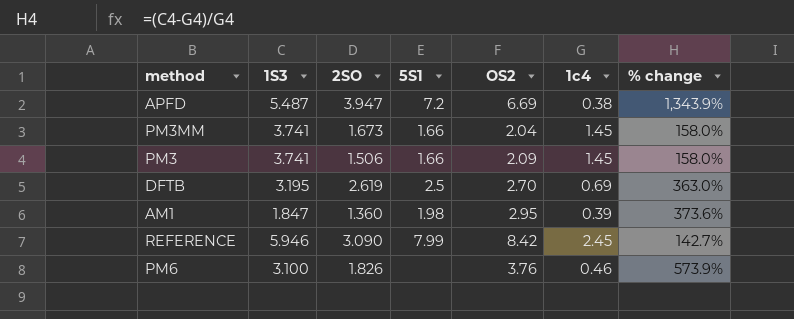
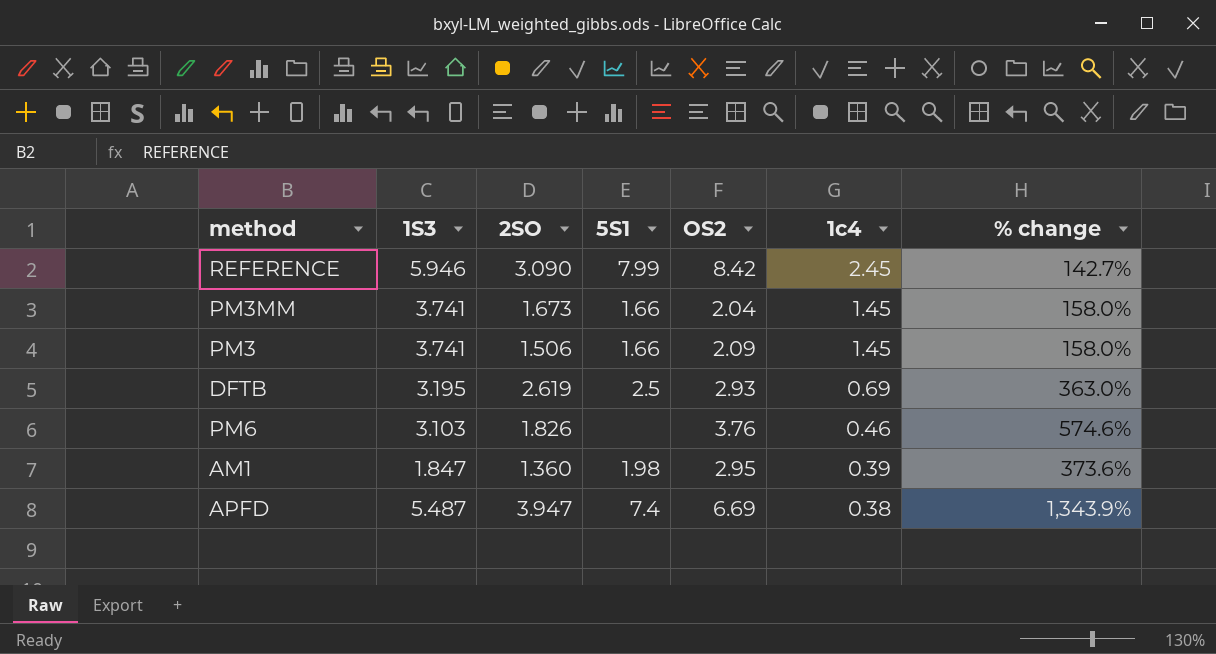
row order: none -> 1c4 descending
DFTB | OS2: 2.70 -> 2.93
PM6 | 1S3: 3.100 -> 3.103
PM6 | % change: 573.9% -> 574.6%
APFD | 5S1: 7.2 -> 7.4

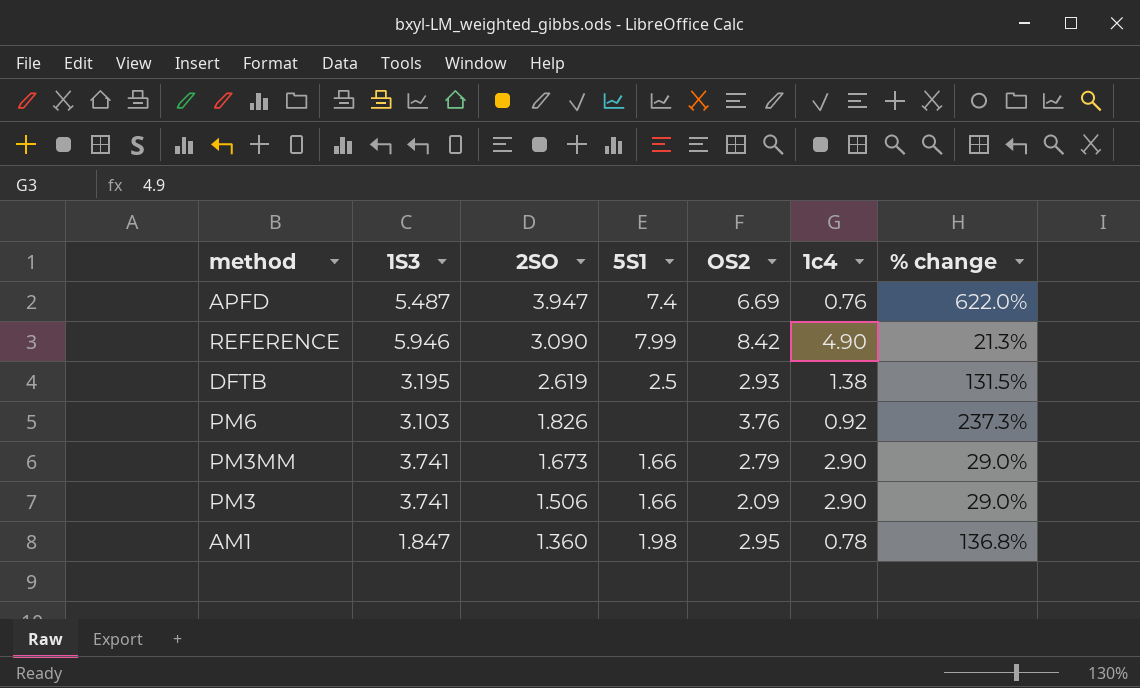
row order: 1c4 descending -> 2SO descending
APFD | 1c4: 0.38 -> 0.76
APFD | % change: 1,343.9% -> 622.0%
REFERENCE | 1c4: 2.45 -> 4.90
REFERENCE | % change: 142.7% -> 21.3%
DFTB | 1c4: 0.69 -> 1.38
DFTB | % change: 363.0% -> 131.5%
PM6 | 1c4: 0.46 -> 0.92
PM6 | % change: 574.6% -> 237.3%
PM3MM | OS2: 2.04 -> 2.79
PM3MM | 1c4: 1.45 -> 2.90
PM3MM | % change: 158.0% -> 29.0%
PM3 | 1c4: 1.45 -> 2.90
PM3 | % change: 158.0% -> 29.0%
AM1 | 1c4: 0.39 -> 0.78
AM1 | % change: 373.6% -> 136.8%

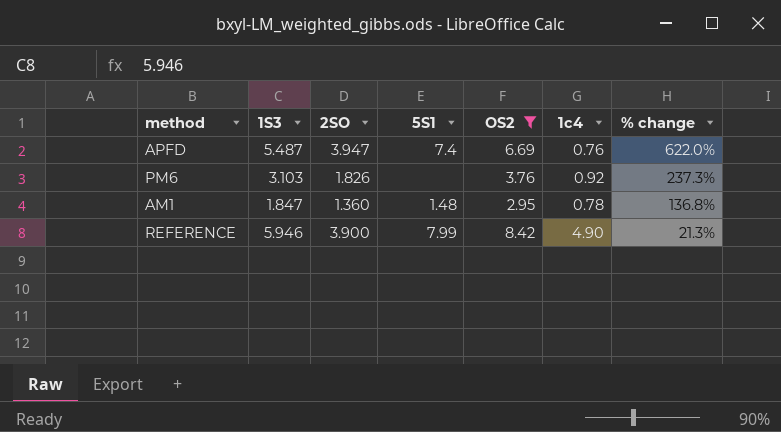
filter: none -> OS2 >= 2.95
row order: 2SO descending -> % change descending
AM1 | 5S1: 1.98 -> 1.48
REFERENCE | 2SO: 3.090 -> 3.900

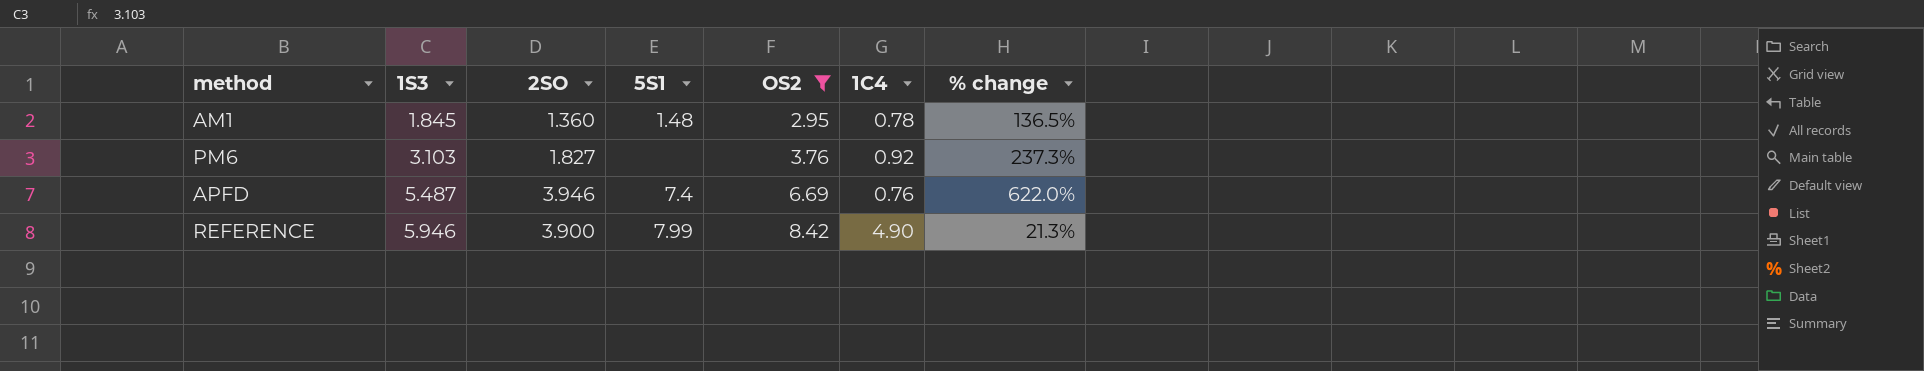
row order: % change descending -> 1S3 ascending
column name: 1c4 -> 1C4
AM1 | 1S3: 1.847 -> 1.845
AM1 | % change: 136.8% -> 136.5%
PM6 | 2SO: 1.826 -> 1.827
APFD | 2SO: 3.947 -> 3.946

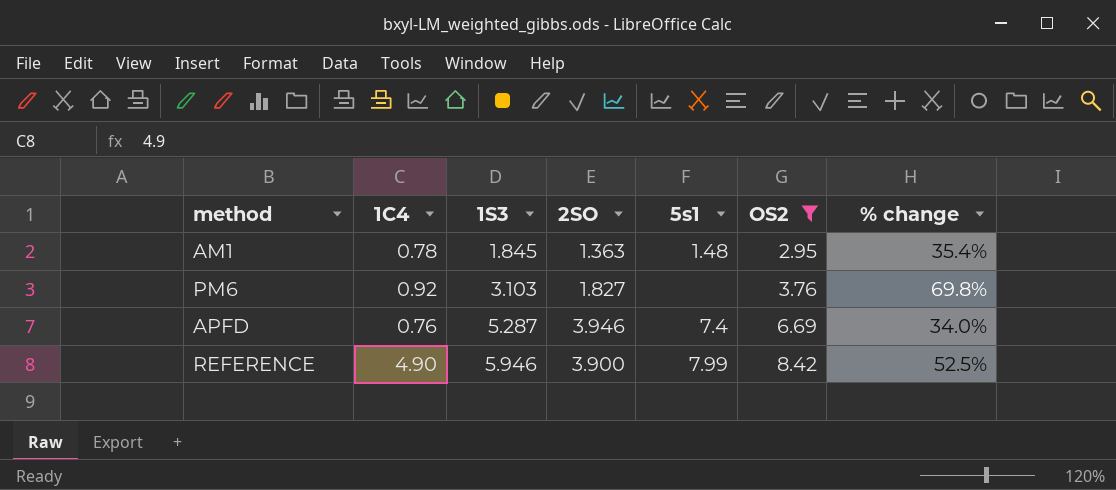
column 1C4 | position: 6 -> 2
column name: 5S1 -> 5s1
column % change | formula: ([1S3] - [1C4]) / [1C4] -> ([1S3] - [2SO]) / [2SO]
AM1 | 2SO: 1.360 -> 1.363
APFD | 1S3: 5.487 -> 5.287

